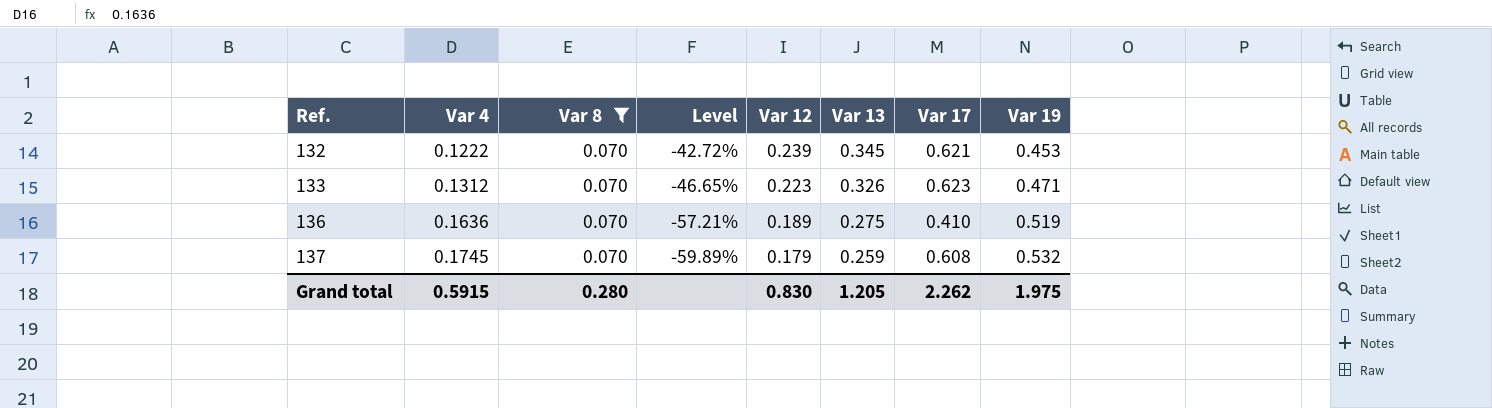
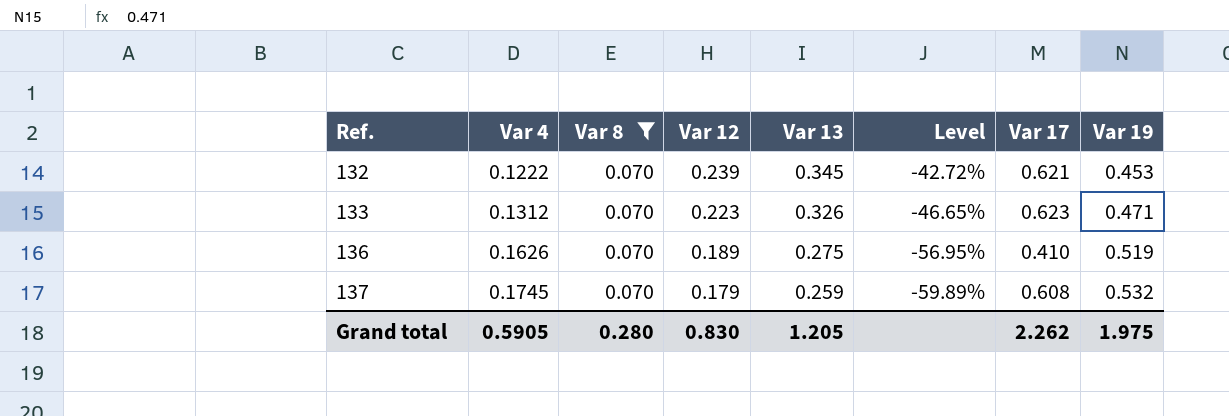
column Level | position: 4 -> 6
136 | Var 4: 0.1636 -> 0.1626
136 | Level: -57.21% -> -56.95%
Grand total | Var 4: 0.5915 -> 0.5905

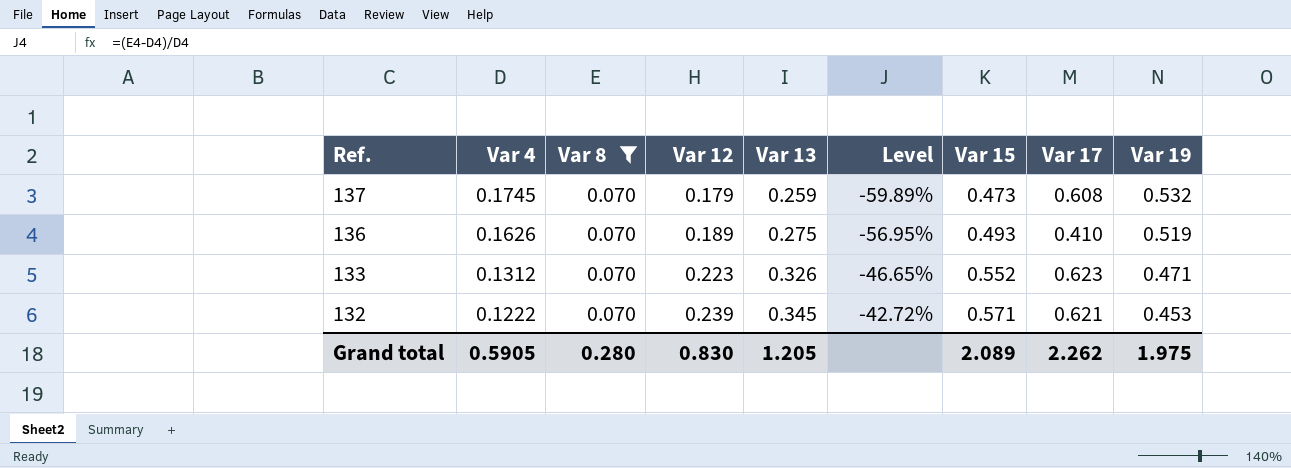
row order: Ref. ascending -> Ref. descending
column Var 15 | position: none -> 7

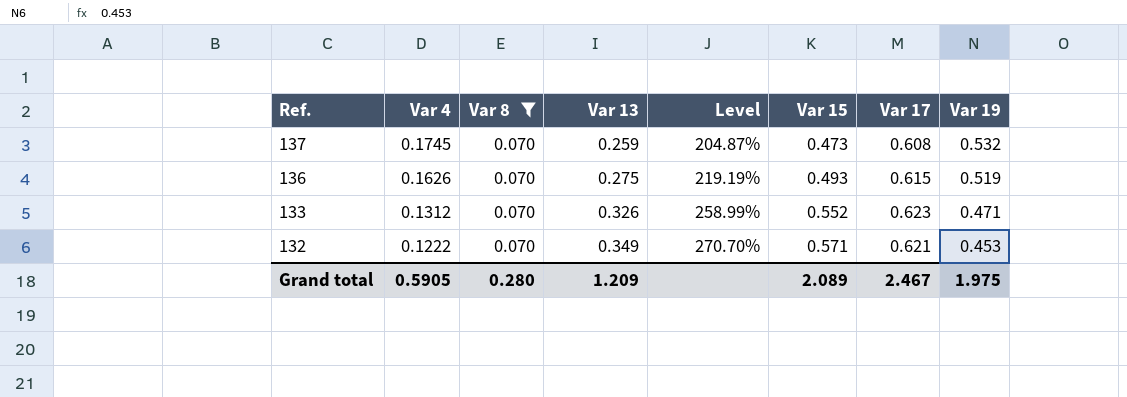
column Var 12 | position: 4 -> none
column Level | formula: ([Var 8] - [Var 4]) / [Var 4] -> ([Var 19] - [Var 4]) / [Var 4]
136 | Var 17: 0.410 -> 0.615
132 | Var 13: 0.345 -> 0.349
Grand total | Var 13: 1.205 -> 1.209
Grand total | Var 17: 2.262 -> 2.467

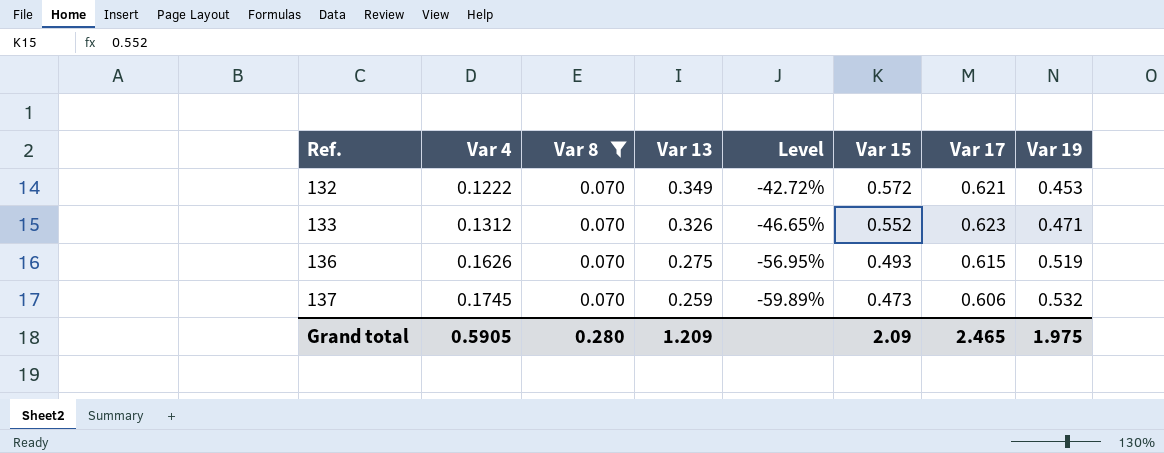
row order: Ref. descending -> Ref. ascending
column Level | formula: ([Var 19] - [Var 4]) / [Var 4] -> ([Var 8] - [Var 4]) / [Var 4]
132 | Var 15: 0.571 -> 0.572
137 | Var 17: 0.608 -> 0.606
Grand total | Var 15: 2.089 -> 2.09
Grand total | Var 17: 2.467 -> 2.465

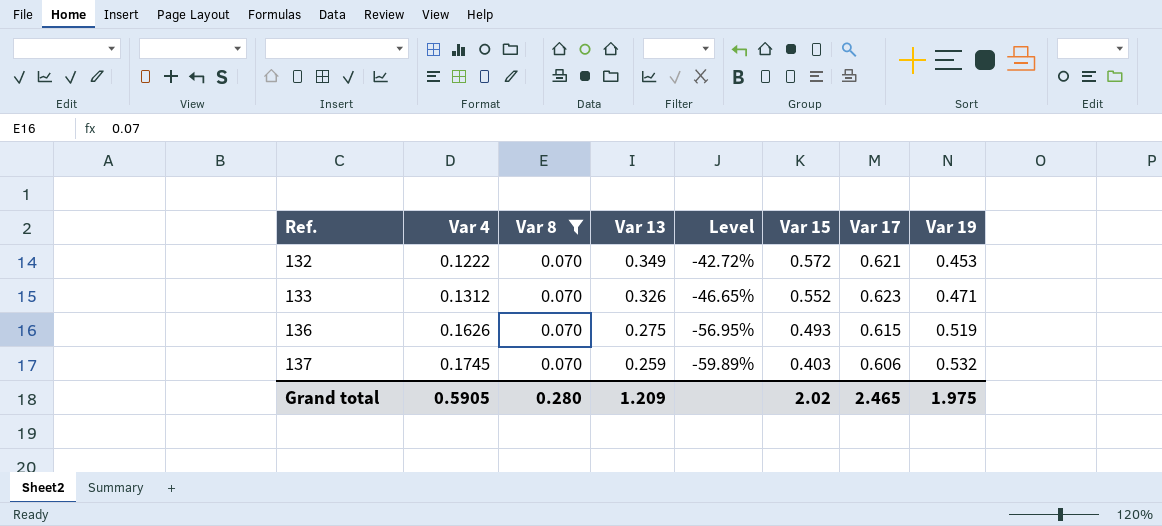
137 | Var 15: 0.473 -> 0.403
Grand total | Var 15: 2.09 -> 2.02

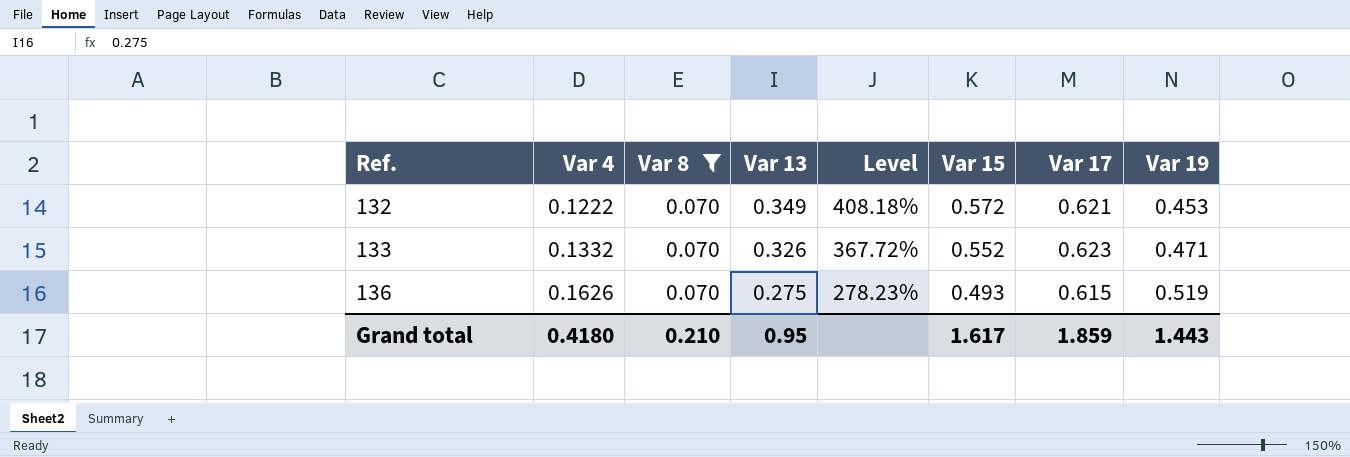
column Level | formula: ([Var 8] - [Var 4]) / [Var 4] -> ([Var 17] - [Var 4]) / [Var 4]
row 137: 0.1745 | 0.070 | 0.259 | -59.89% | 0.403 | 0.606 | 0.532 -> none
133 | Var 4: 0.1312 -> 0.1332
Grand total | Var 4: 0.5905 -> 0.4180
Grand total | Var 8: 0.280 -> 0.210
Grand total | Var 13: 1.209 -> 0.95
Grand total | Var 15: 2.02 -> 1.617
Grand total | Var 17: 2.465 -> 1.859
Grand total | Var 19: 1.975 -> 1.443

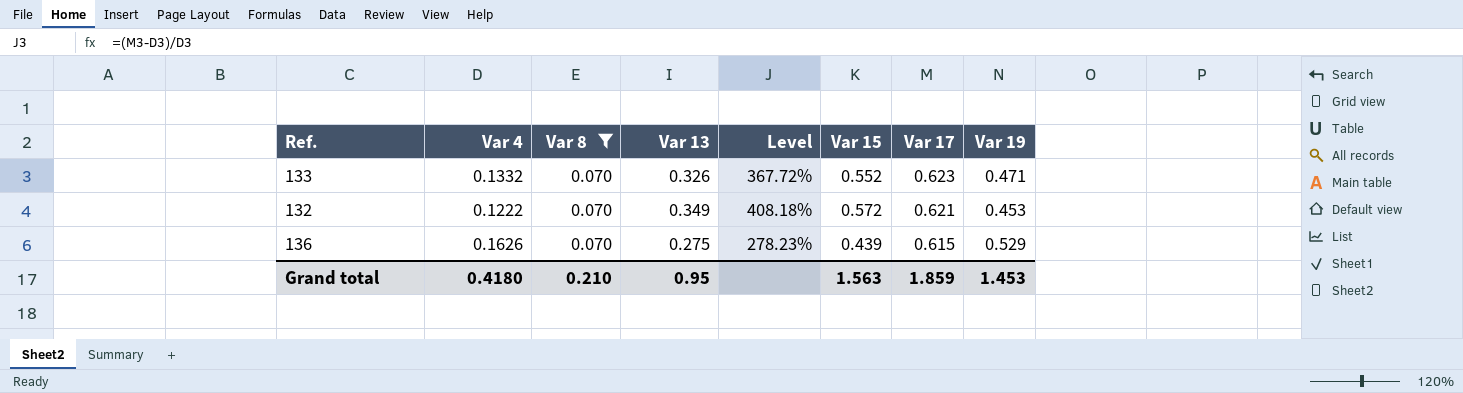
row order: Ref. ascending -> Var 17 descending
136 | Var 15: 0.493 -> 0.439
136 | Var 19: 0.519 -> 0.529
Grand total | Var 15: 1.617 -> 1.563
Grand total | Var 19: 1.443 -> 1.453

